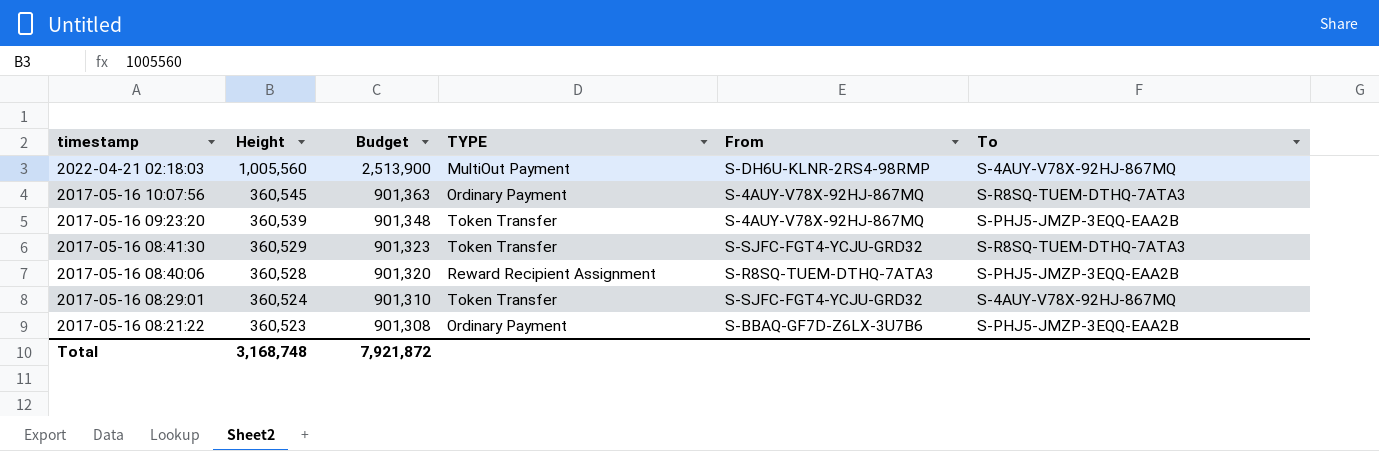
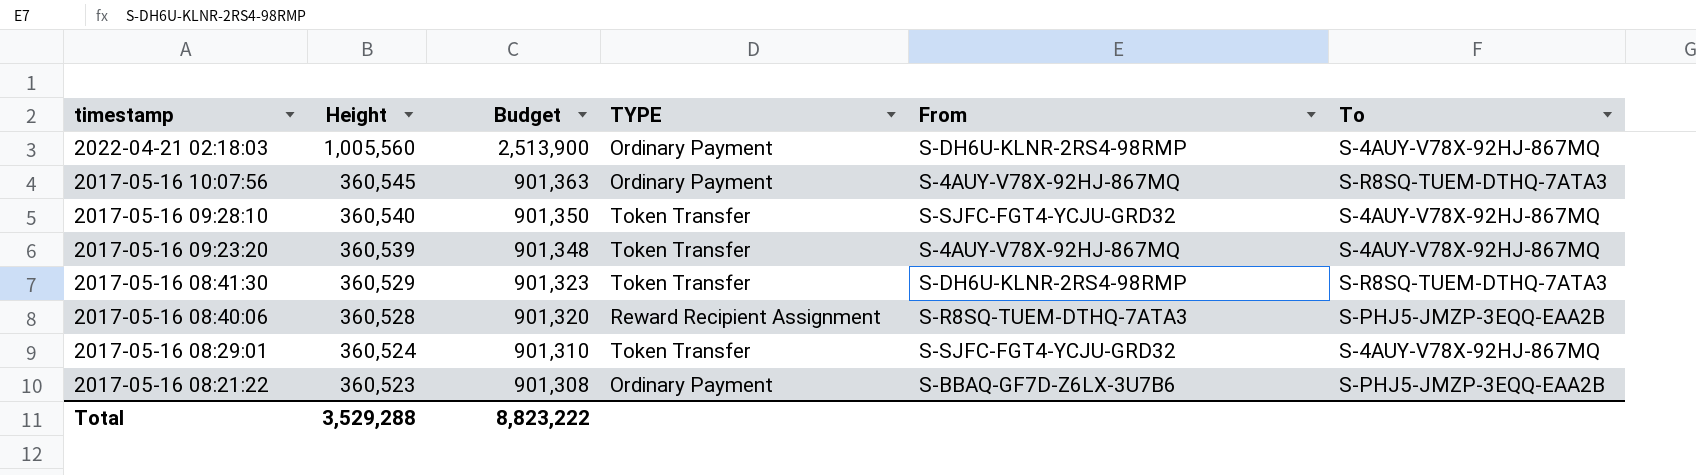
2022-04-21 02:18:03 | TYPE: MultiOut Payment -> Ordinary Payment
row 2017-05-16 09:28:10: none -> 360,540 | 901,350 | Token Transfer | S-SJFC-FGT4-YCJU-GRD32 | S-4AUY-V78X-92HJ-867MQ
2017-05-16 09:23:20 | To: S-PHJ5-JMZP-3EQQ-EAA2B -> S-4AUY-V78X-92HJ-867MQ
2017-05-16 08:41:30 | From: S-SJFC-FGT4-YCJU-GRD32 -> S-DH6U-KLNR-2RS4-98RMP
Total | Height: 3,168,748 -> 3,529,288
Total | Budget: 7,921,872 -> 8,823,222

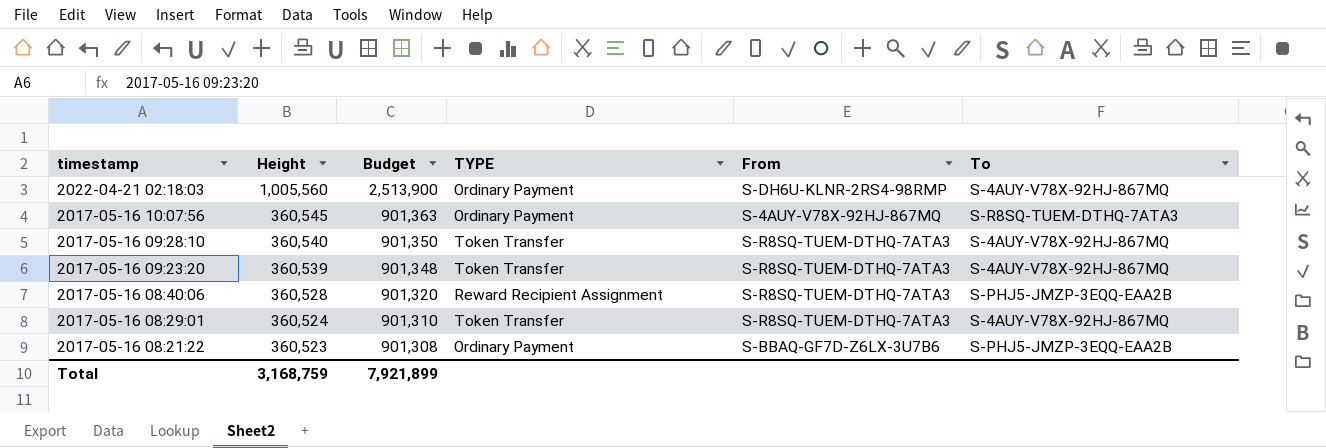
row 2017-05-16 08:41:30: 360,529 | 901,323 | Token Transfer | S-DH6U-KLNR-2RS4-98RMP | S-R8SQ-TUEM-DTHQ-7ATA3 -> none
2017-05-16 09:28:10 | From: S-SJFC-FGT4-YCJU-GRD32 -> S-R8SQ-TUEM-DTHQ-7ATA3
2017-05-16 09:23:20 | From: S-4AUY-V78X-92HJ-867MQ -> S-R8SQ-TUEM-DTHQ-7ATA3
2017-05-16 08:29:01 | From: S-SJFC-FGT4-YCJU-GRD32 -> S-R8SQ-TUEM-DTHQ-7ATA3
Total | Height: 3,529,288 -> 3,168,759
Total | Budget: 8,823,222 -> 7,921,899

